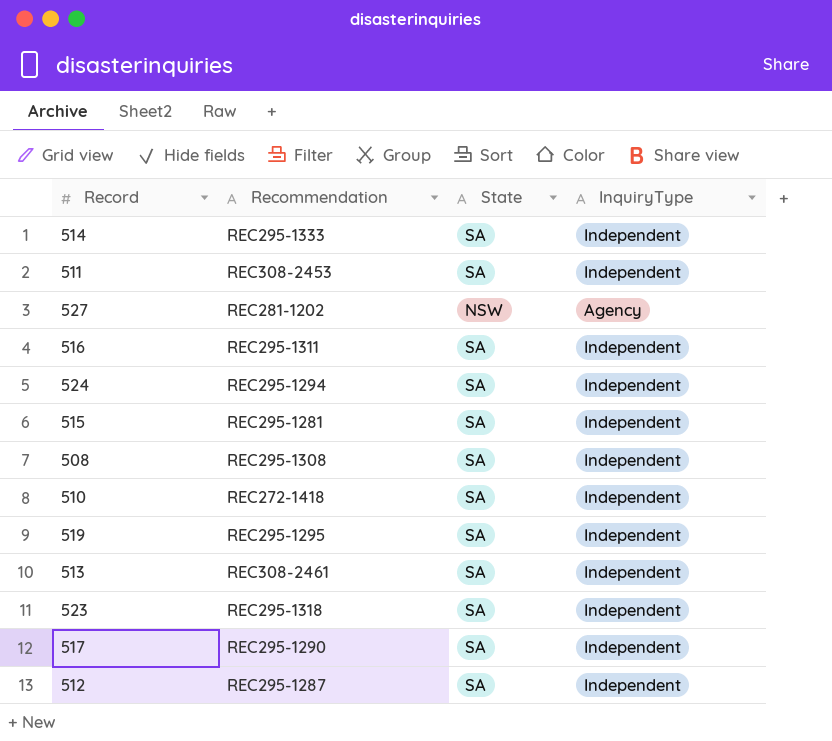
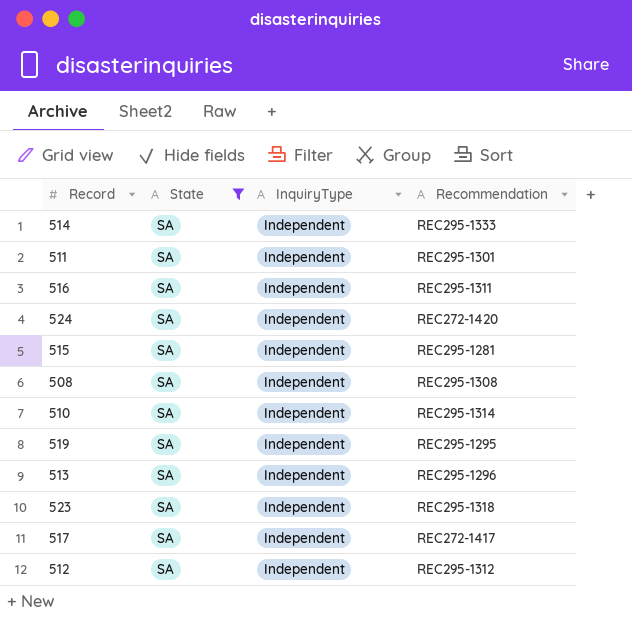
filter: none -> State = SA
column Recommendation | position: 2 -> 4
511 | Recommendation: REC308-2453 -> REC295-1301
524 | Recommendation: REC295-1294 -> REC272-1420
510 | Recommendation: REC272-1418 -> REC295-1314
513 | Recommendation: REC308-2461 -> REC295-1296
517 | Recommendation: REC295-1290 -> REC272-1417
512 | Recommendation: REC295-1287 -> REC295-1312

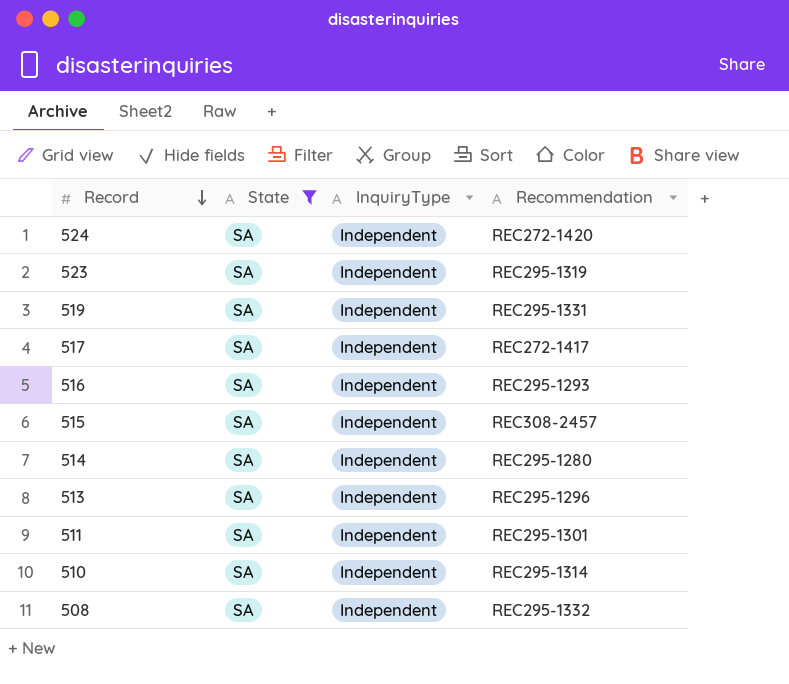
row order: none -> Record descending
row 512: SA | Independent | REC295-1312 -> none
523 | Recommendation: REC295-1318 -> REC295-1319
519 | Recommendation: REC295-1295 -> REC295-1331
516 | Recommendation: REC295-1311 -> REC295-1293
515 | Recommendation: REC295-1281 -> REC308-2457
514 | Recommendation: REC295-1333 -> REC295-1280
508 | Recommendation: REC295-1308 -> REC295-1332

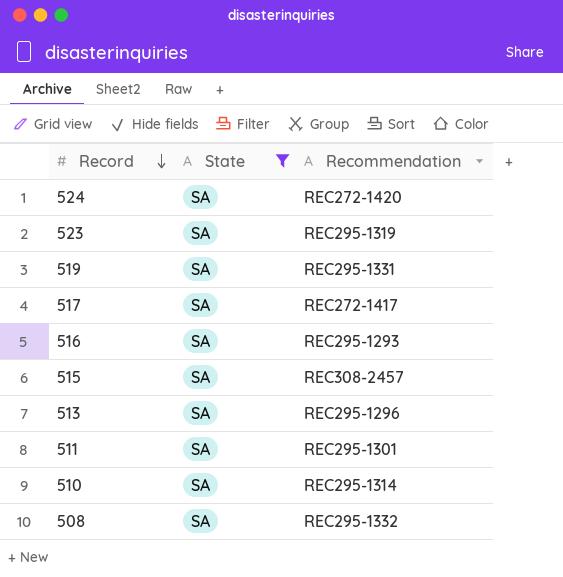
column InquiryType | position: 3 -> none
row 514: SA | Independent | REC295-1280 -> none

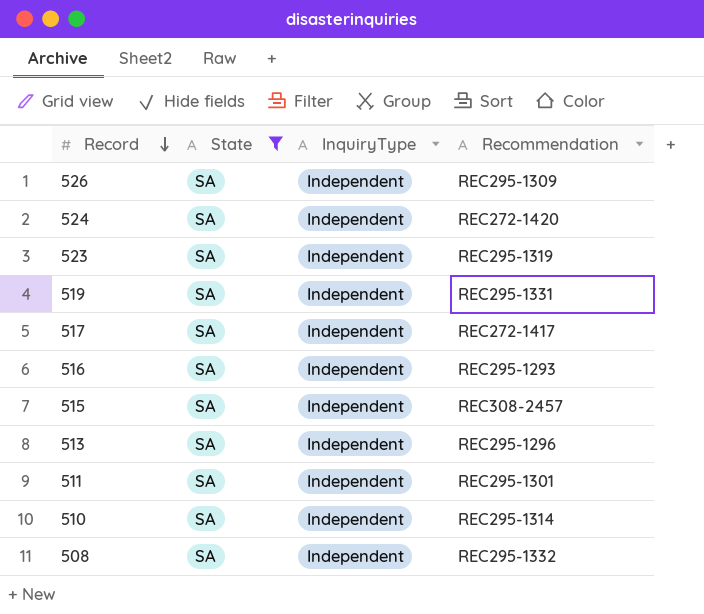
column InquiryType | position: none -> 3
row 526: none -> SA | Independent | REC295-1309

